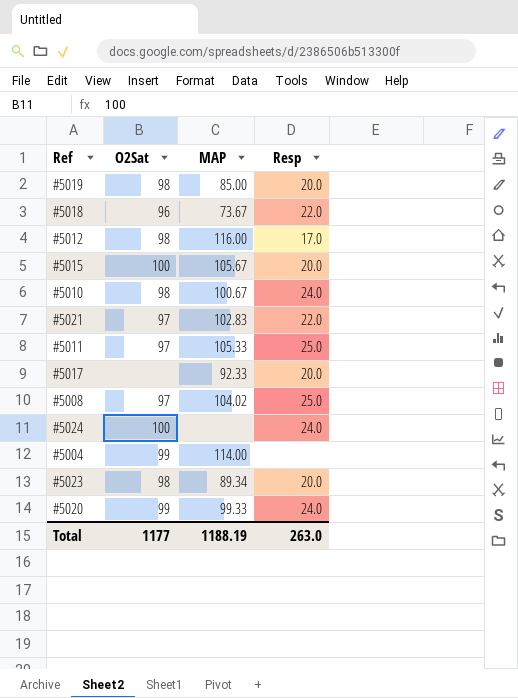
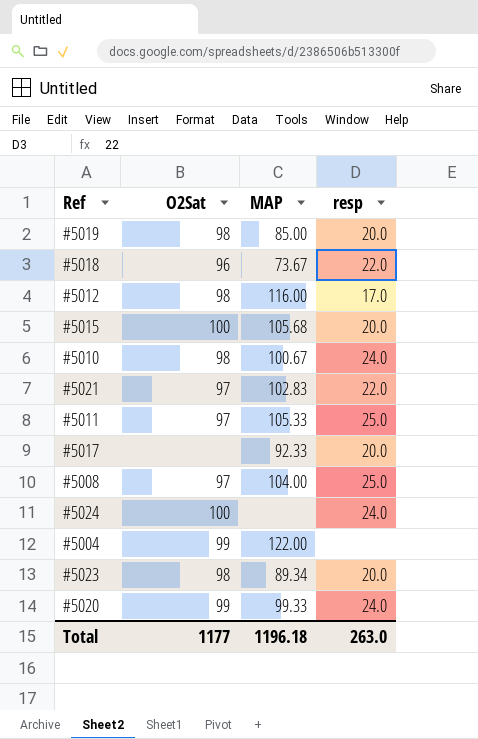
column name: Resp -> resp
#5015 | MAP: 105.67 -> 105.68
#5008 | MAP: 104.02 -> 104.00
#5004 | MAP: 114.00 -> 122.00
Total | MAP: 1188.19 -> 1196.18

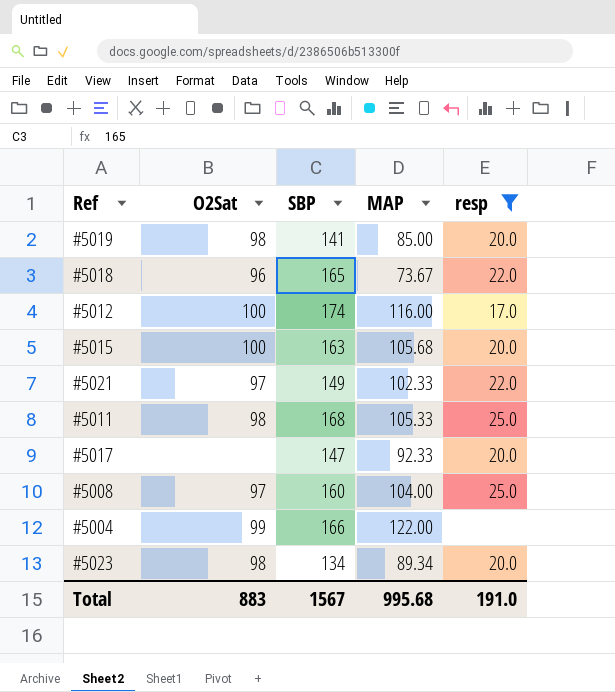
filter: none -> resp != 24.0
column SBP | position: none -> 3
#5012 | O2Sat: 98 -> 100
#5021 | MAP: 102.83 -> 102.33
#5011 | O2Sat: 97 -> 98
Total | O2Sat: 1177 -> 883
Total | MAP: 1196.18 -> 995.68
Total | resp: 263.0 -> 191.0

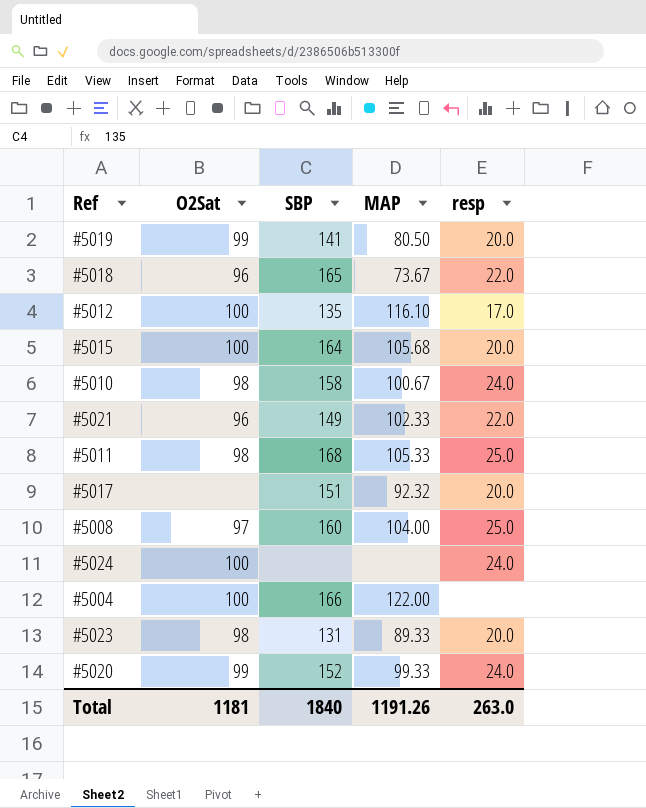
filter: resp != 24.0 -> none
#5019 | O2Sat: 98 -> 99
#5019 | MAP: 85.00 -> 80.50
#5012 | SBP: 174 -> 135
#5012 | MAP: 116.00 -> 116.10
#5015 | SBP: 163 -> 164
#5021 | O2Sat: 97 -> 96
#5017 | SBP: 147 -> 151
#5017 | MAP: 92.33 -> 92.32
#5004 | O2Sat: 99 -> 100
#5023 | SBP: 134 -> 131
#5023 | MAP: 89.34 -> 89.33
Total | O2Sat: 883 -> 1181
Total | SBP: 1567 -> 1840
Total | MAP: 995.68 -> 1191.26
Total | resp: 191.0 -> 263.0

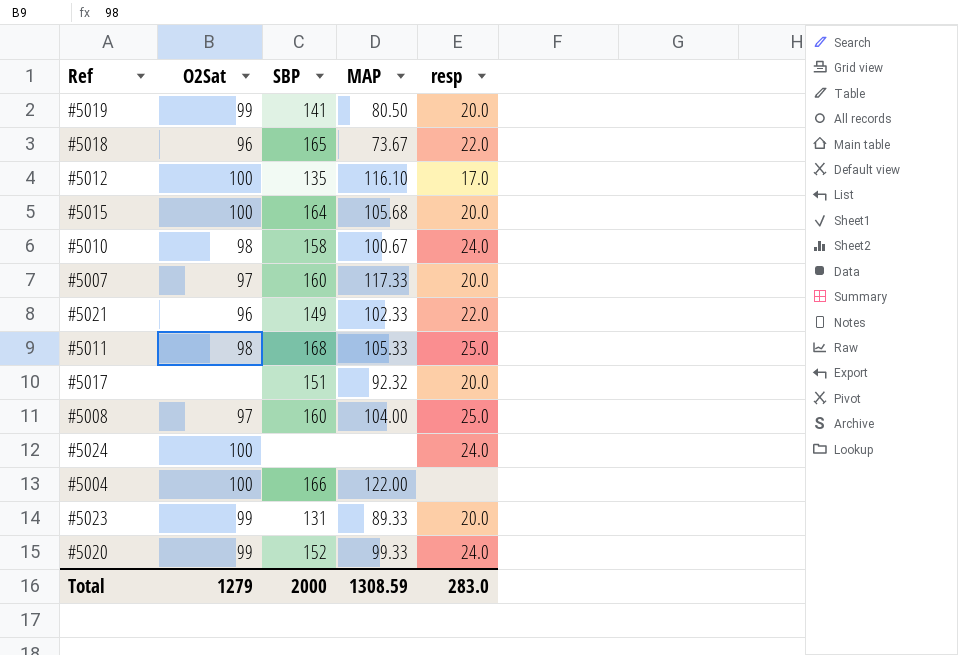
row #5007: none -> 97 | 160 | 117.33 | 20.0
#5023 | O2Sat: 98 -> 99
Total | O2Sat: 1181 -> 1279
Total | SBP: 1840 -> 2000
Total | MAP: 1191.26 -> 1308.59
Total | resp: 263.0 -> 283.0

